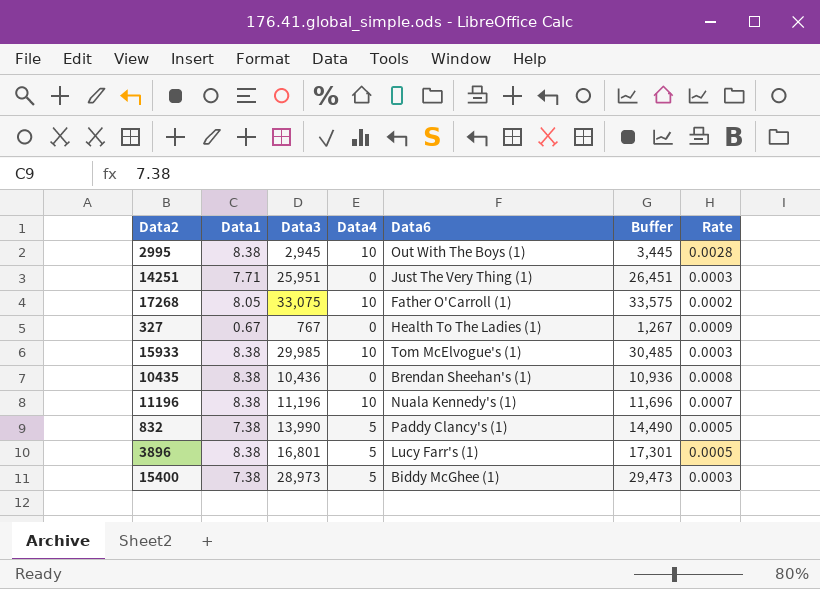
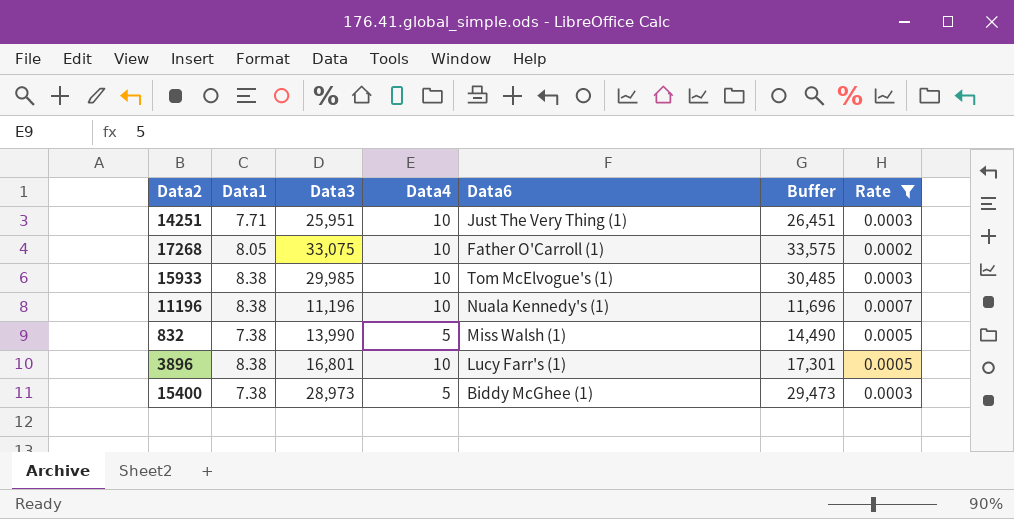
filter: none -> Rate <= 0.0007
14251 | Data4: 0 -> 10
832 | Data6: Paddy Clancy's (1) -> Miss Walsh (1)
3896 | Data4: 5 -> 10

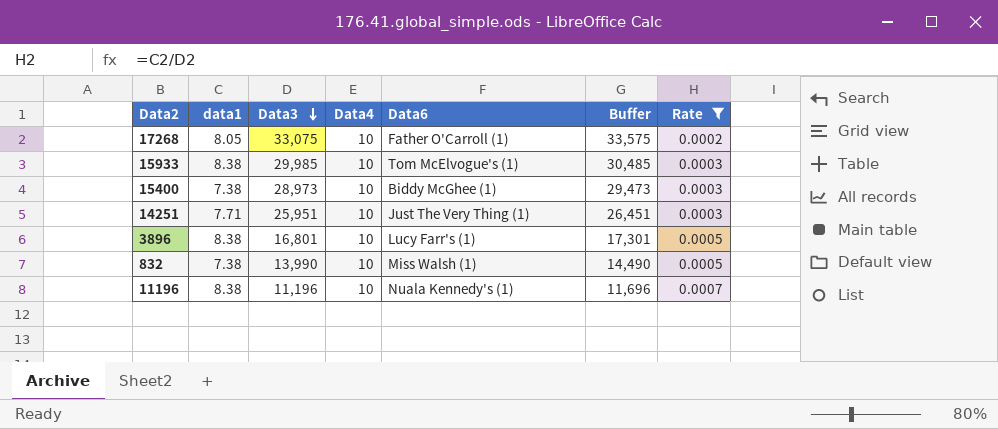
row order: none -> Data3 descending
column name: Data1 -> data1
15400 | Data4: 5 -> 10
832 | Data4: 5 -> 10

